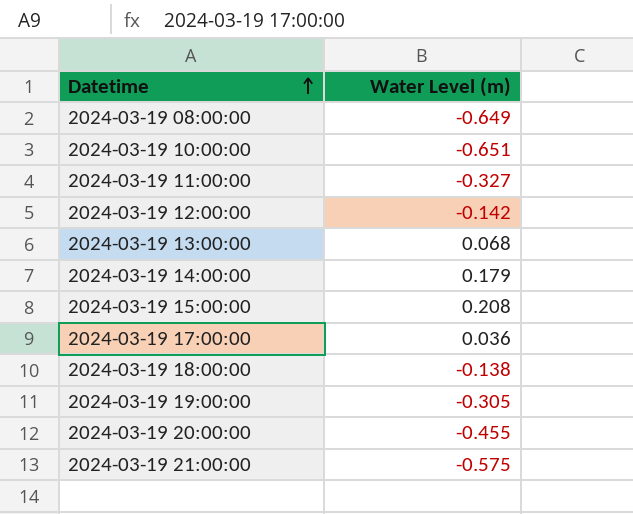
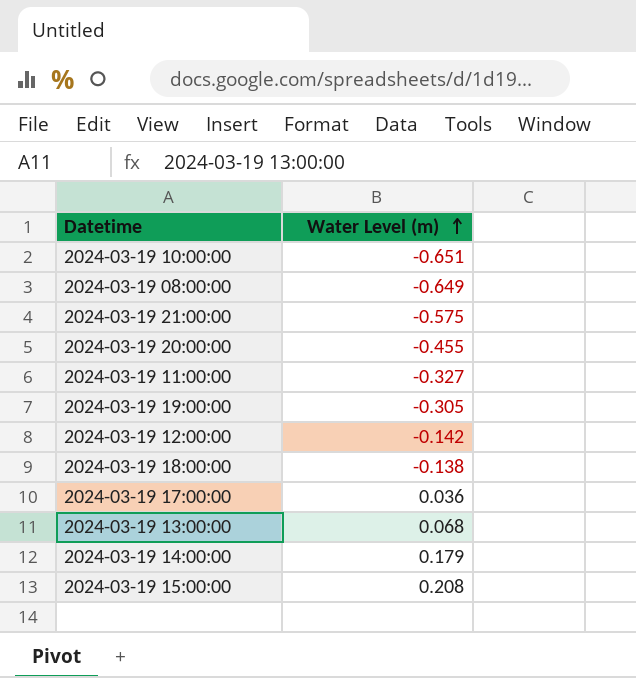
row order: Datetime ascending -> Water Level (m) ascending

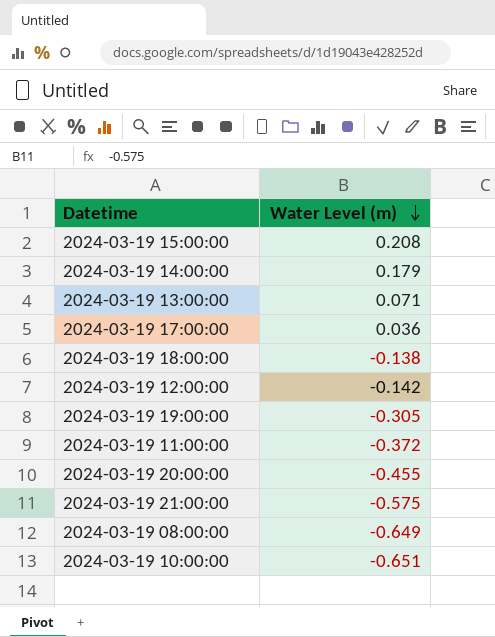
row order: Water Level (m) ascending -> Water Level (m) descending
2024-03-19 13:00:00 | Water Level (m): 0.068 -> 0.071
2024-03-19 11:00:00 | Water Level (m): -0.327 -> -0.372

